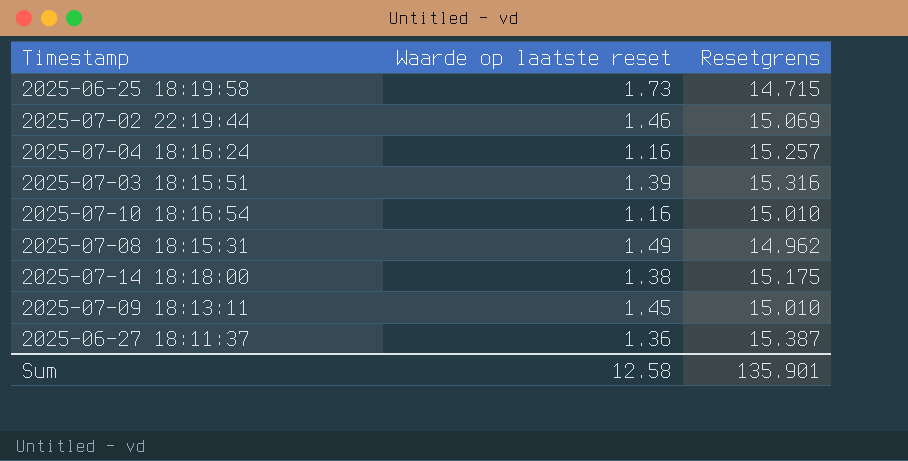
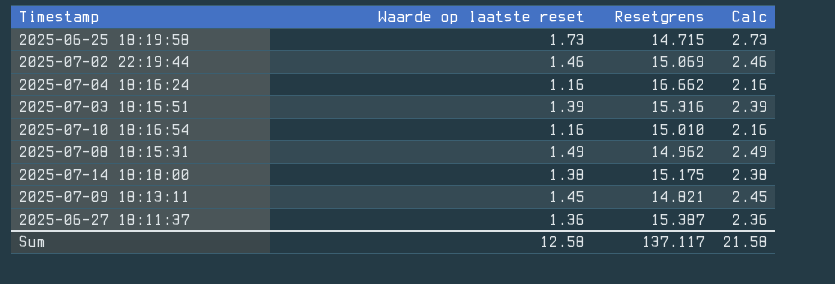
column Calc | formula: none -> [Waarde op laatste reset] + 1
2025-07-04 18:16:24 | Resetgrens: 15.257 -> 16.662
2025-07-09 18:13:11 | Resetgrens: 15.010 -> 14.821
Sum | Resetgrens: 135.901 -> 137.117

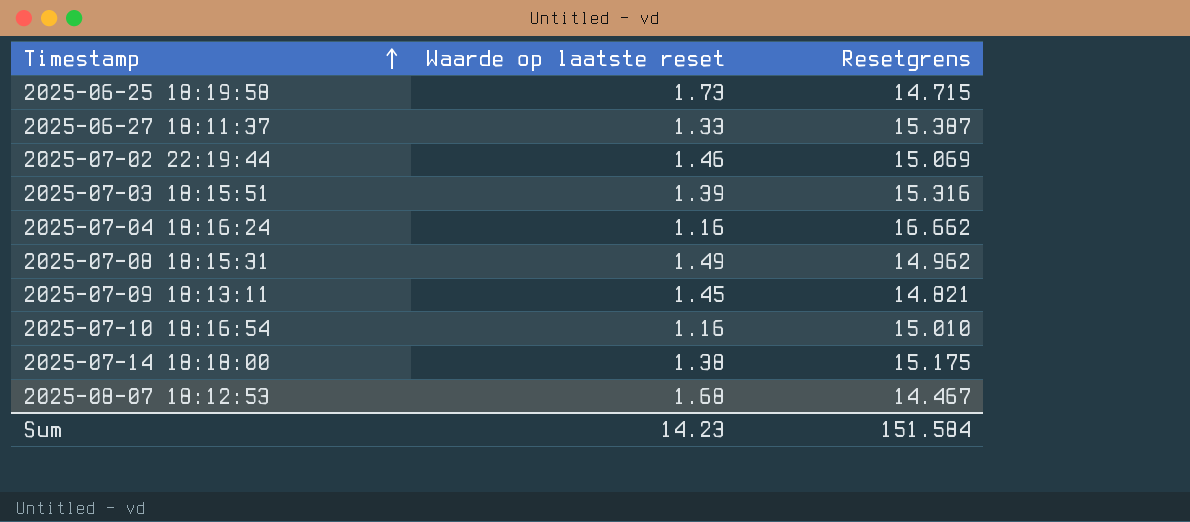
row order: none -> Timestamp ascending
column Calc | formula: [Waarde op laatste reset] + 1 -> none
2025-06-27 18:11:37 | Waarde op laatste reset: 1.36 -> 1.33
row 2025-08-07 18:12:53: none -> 1.68 | 14.467
Sum | Waarde op laatste reset: 12.58 -> 14.23
Sum | Resetgrens: 137.117 -> 151.584

